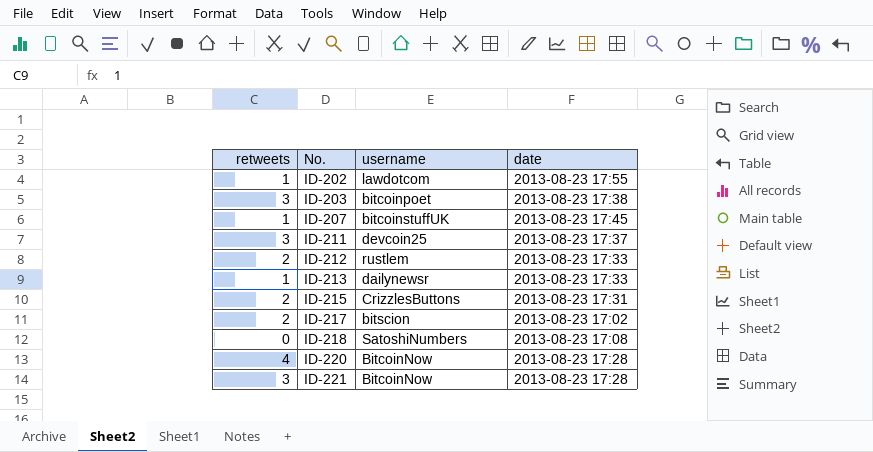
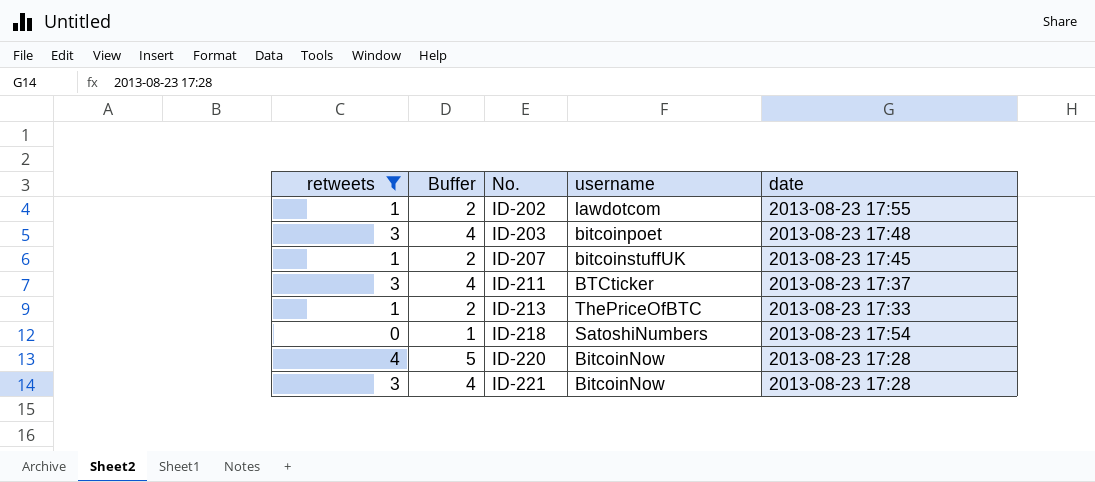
filter: none -> retweets != 2
column Buffer | formula: none -> [retweets] + 1
ID-203 | date: 2013-08-23 17:38 -> 2013-08-23 17:48
ID-211 | username: devcoin25 -> BTCticker
ID-213 | username: dailynewsr -> ThePriceOfBTC
ID-218 | date: 2013-08-23 17:08 -> 2013-08-23 17:54

